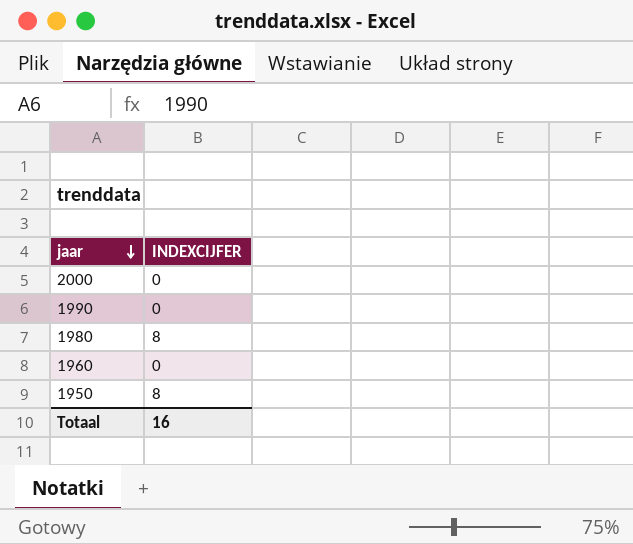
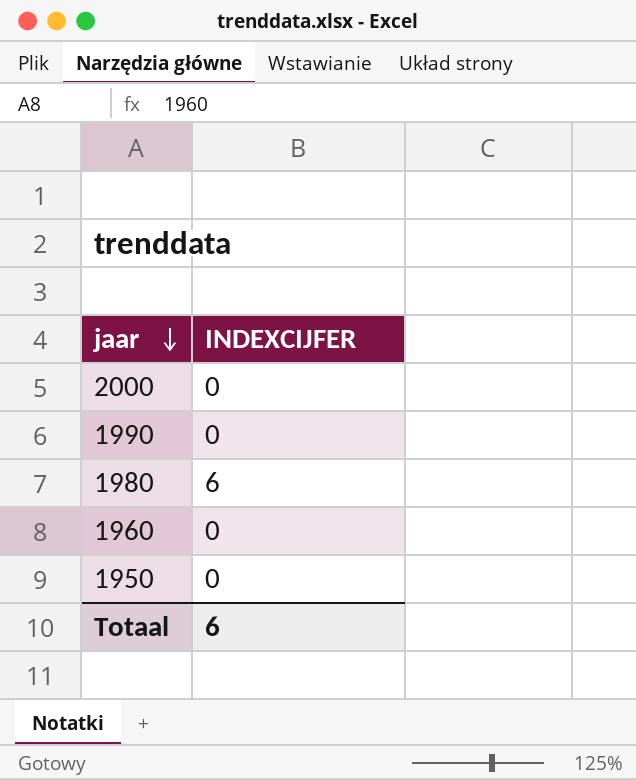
1980 | INDEXCIJFER: 8 -> 6
1950 | INDEXCIJFER: 8 -> 0
Totaal | INDEXCIJFER: 16 -> 6

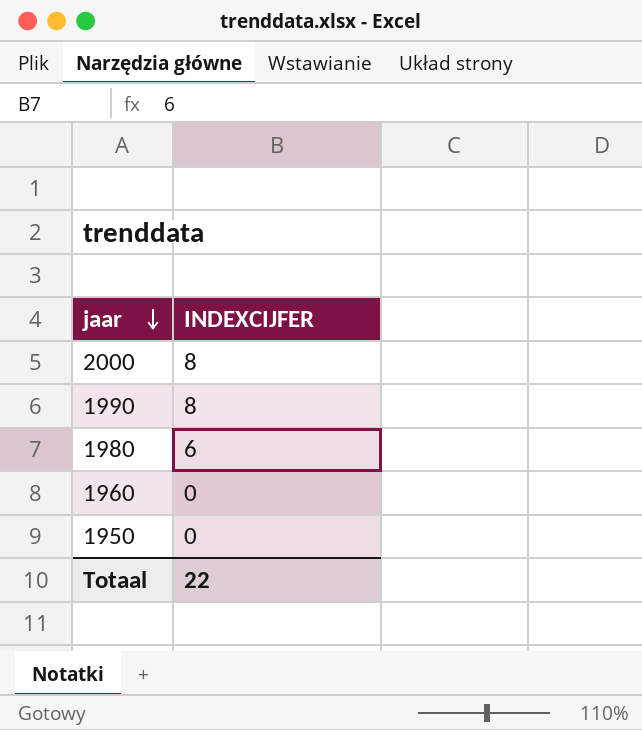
2000 | INDEXCIJFER: 0 -> 8
1990 | INDEXCIJFER: 0 -> 8
Totaal | INDEXCIJFER: 6 -> 22

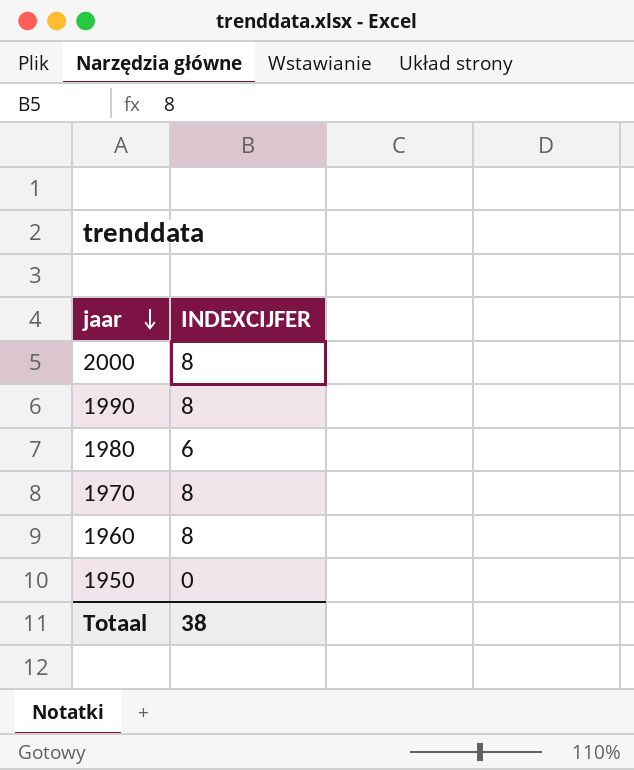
row 1970: none -> 8
1960 | INDEXCIJFER: 0 -> 8
Totaal | INDEXCIJFER: 22 -> 38

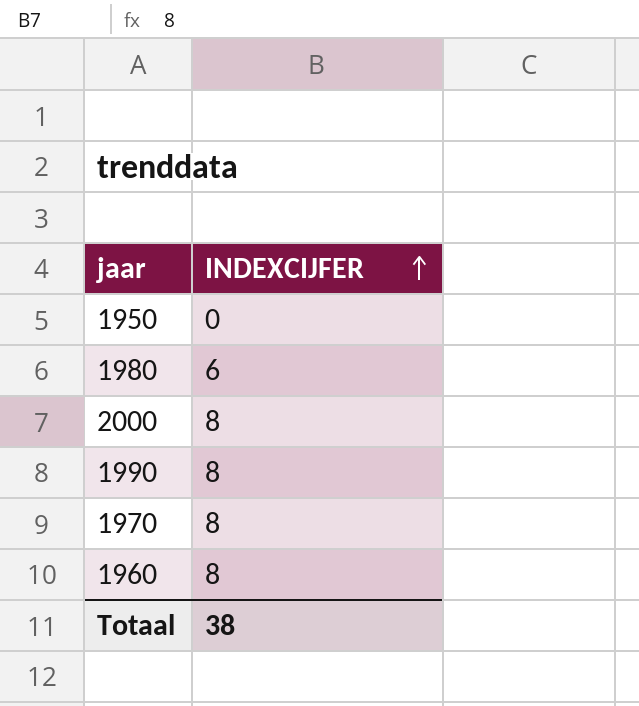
row order: jaar descending -> INDEXCIJFER ascending

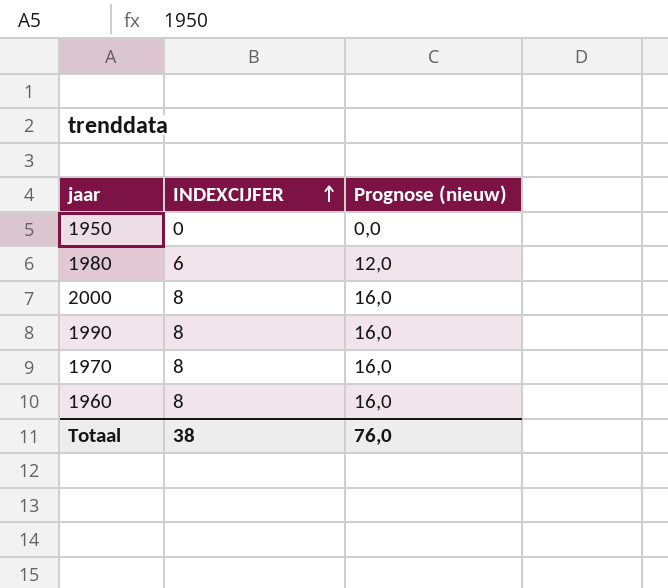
column Prognose (nieuw) | formula: none -> [INDEXCIJFER] * 2

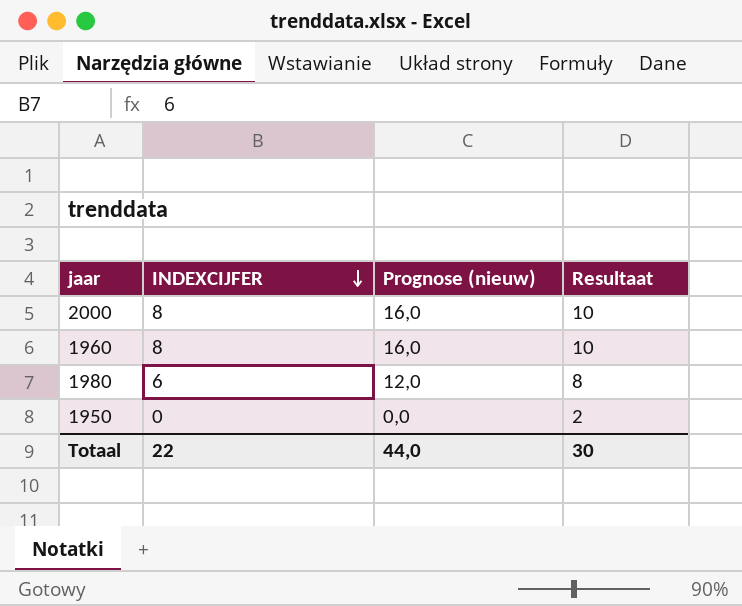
row order: INDEXCIJFER ascending -> INDEXCIJFER descending
column Resultaat | formula: none -> [INDEXCIJFER] + 2
row 1990: 8 | 16,0 -> none
row 1970: 8 | 16,0 -> none
Totaal | INDEXCIJFER: 38 -> 22
Totaal | Prognose (nieuw): 76,0 -> 44,0

